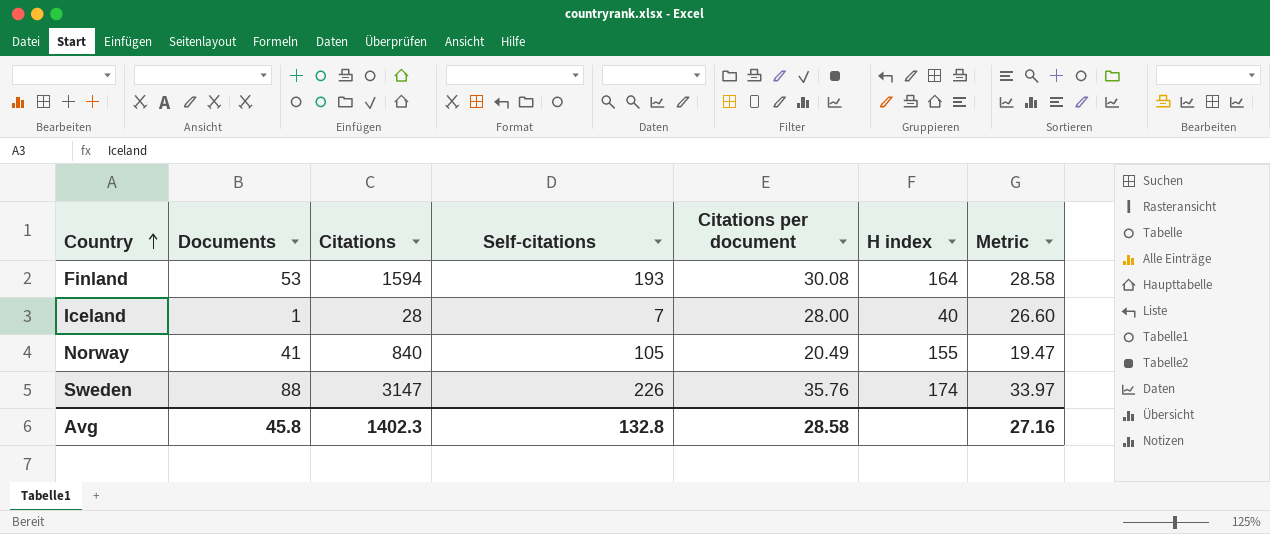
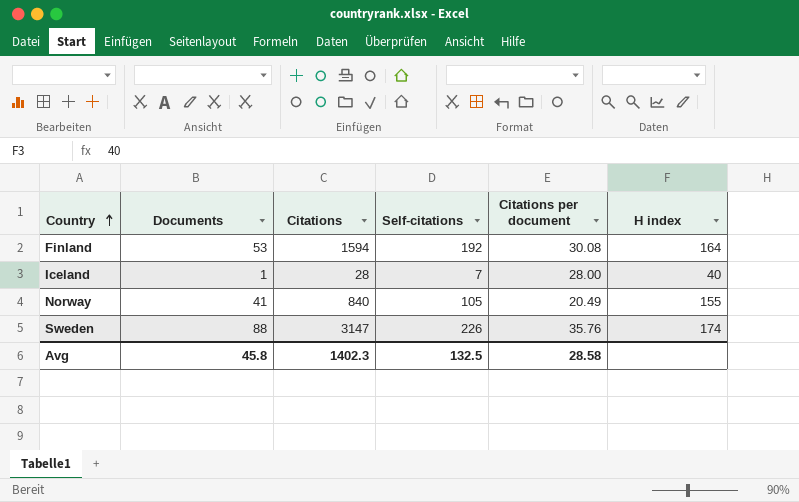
column Metric | formula: [Citations per document] * 0.95 -> none
Finland | Self-citations: 193 -> 192
Avg | Self-citations: 132.8 -> 132.5

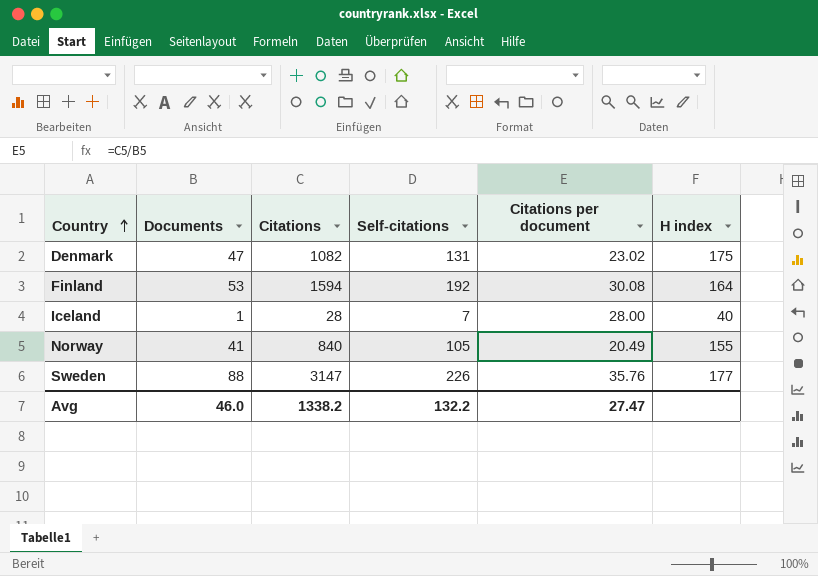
row Denmark: none -> 47 | 1082 | 131 | 23.02 | 175
Sweden | H index: 174 -> 177
Avg | Documents: 45.8 -> 46.0
Avg | Citations: 1402.3 -> 1338.2
Avg | Self-citations: 132.5 -> 132.2
Avg | Citations per document: 28.58 -> 27.47

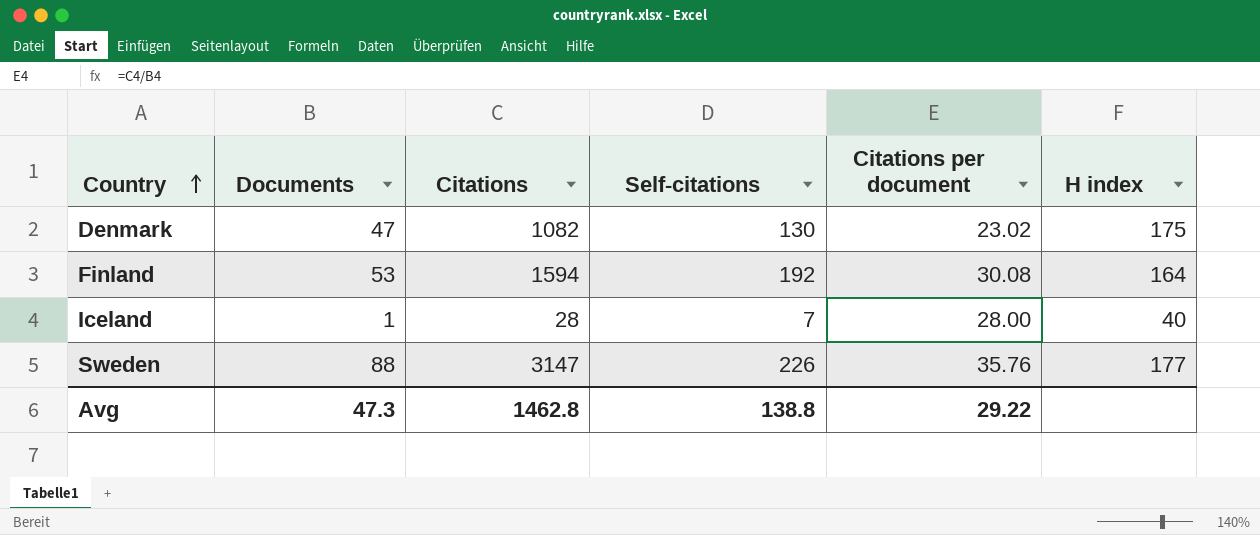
row Norway: 41 | 840 | 105 | 20.49 | 155 -> none
Denmark | Self-citations: 131 -> 130
Avg | Documents: 46.0 -> 47.3
Avg | Citations: 1338.2 -> 1462.8
Avg | Self-citations: 132.2 -> 138.8
Avg | Citations per document: 27.47 -> 29.22

